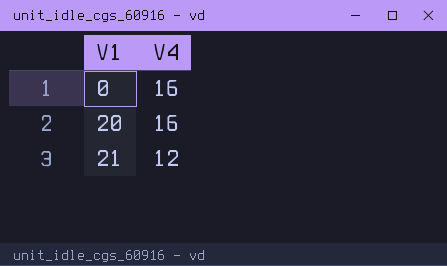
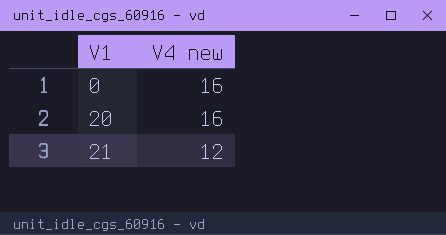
column name: V4 -> V4 new

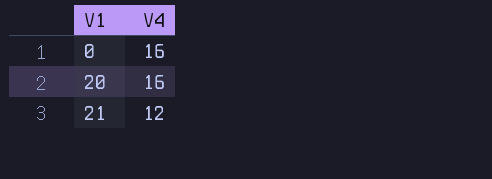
column name: V4 new -> V4

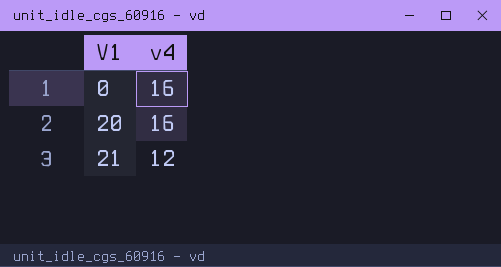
column name: V4 -> v4

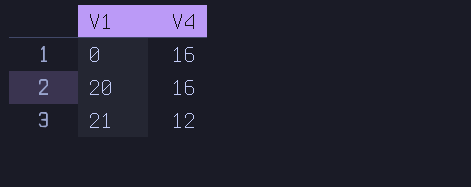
column name: v4 -> V4

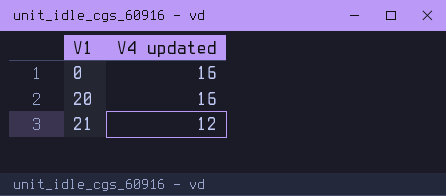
column name: V4 -> V4 updated

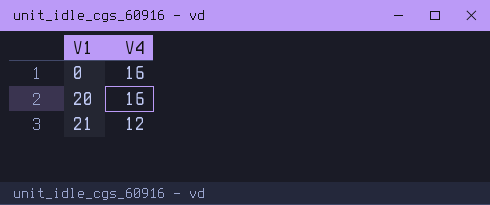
column name: V4 updated -> V4

